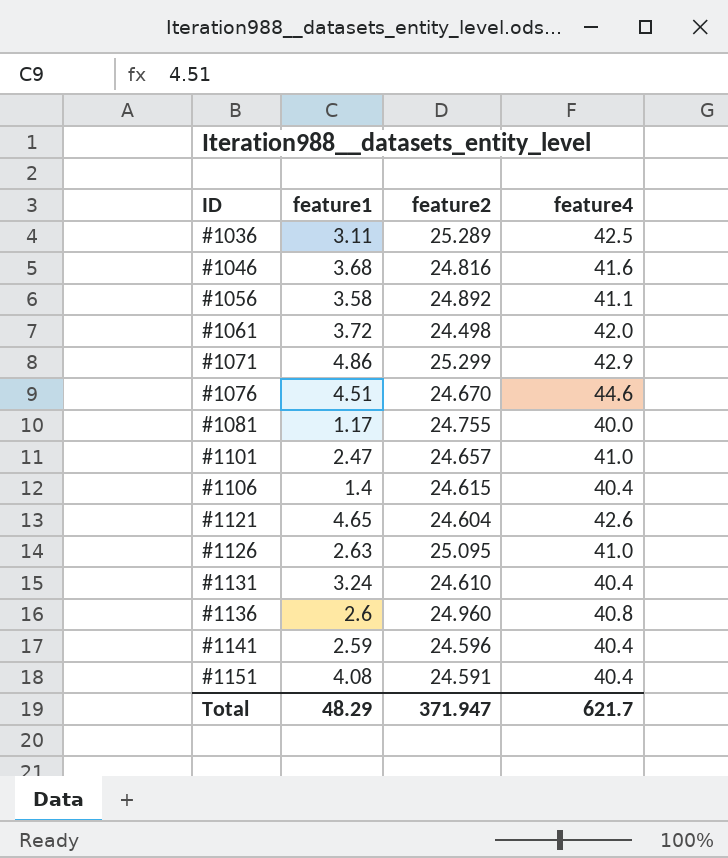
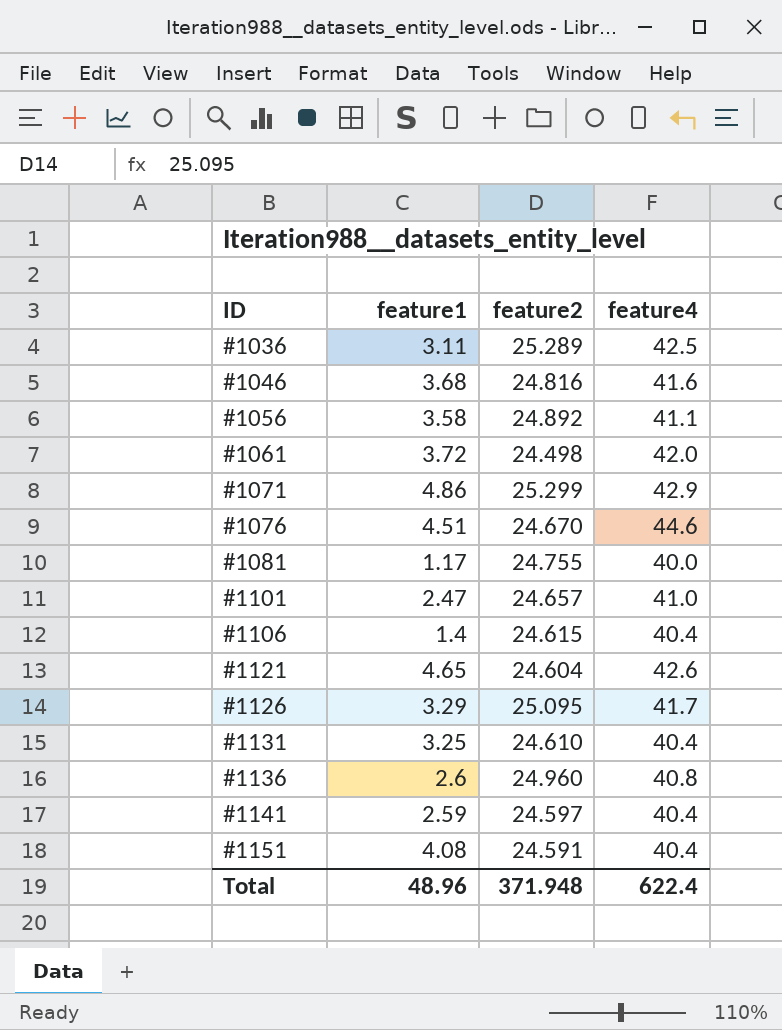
#1126 | feature1: 2.63 -> 3.29
#1126 | feature4: 41.0 -> 41.7
#1131 | feature1: 3.24 -> 3.25
#1141 | feature2: 24.596 -> 24.597
Total | feature1: 48.29 -> 48.96
Total | feature2: 371.947 -> 371.948
Total | feature4: 621.7 -> 622.4

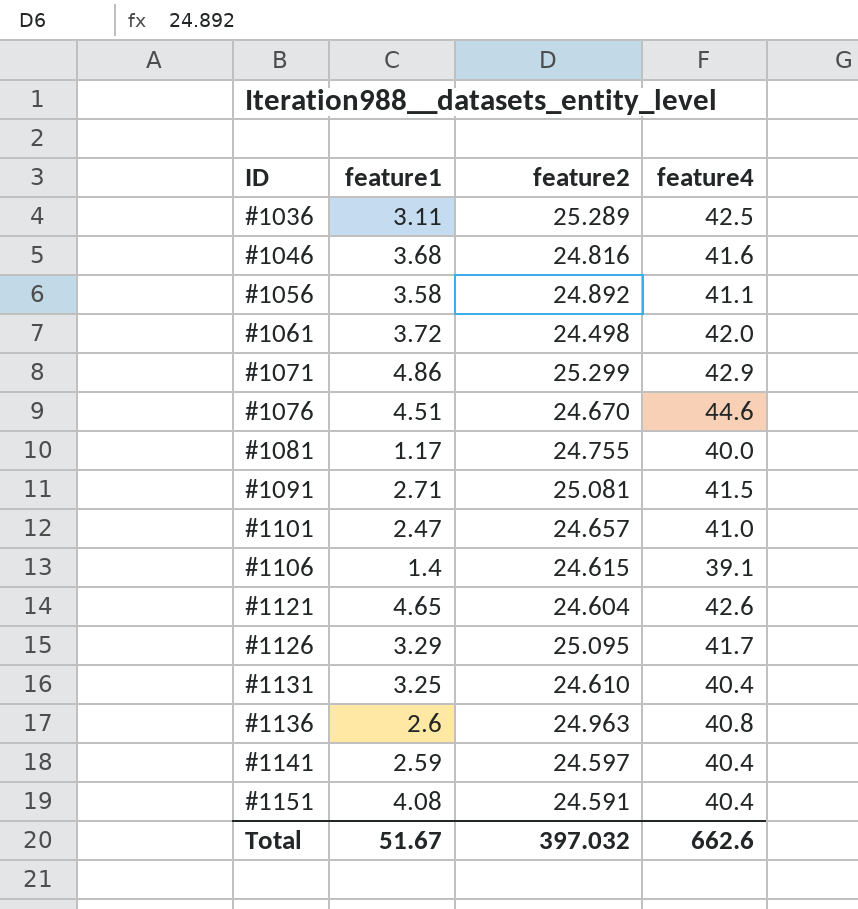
row #1091: none -> 2.71 | 25.081 | 41.5
#1106 | feature4: 40.4 -> 39.1
#1136 | feature2: 24.960 -> 24.963
Total | feature1: 48.96 -> 51.67
Total | feature2: 371.948 -> 397.032
Total | feature4: 622.4 -> 662.6

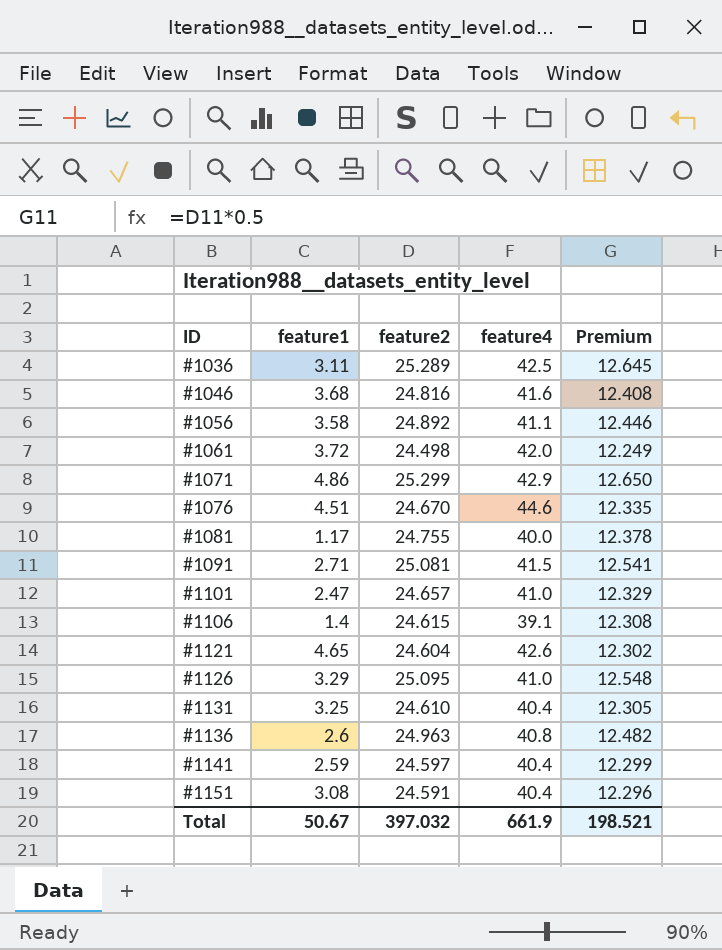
column Premium | formula: none -> [feature2] * 0.5
#1126 | feature4: 41.7 -> 41.0
#1151 | feature1: 4.08 -> 3.08
Total | feature1: 51.67 -> 50.67
Total | feature4: 662.6 -> 661.9

